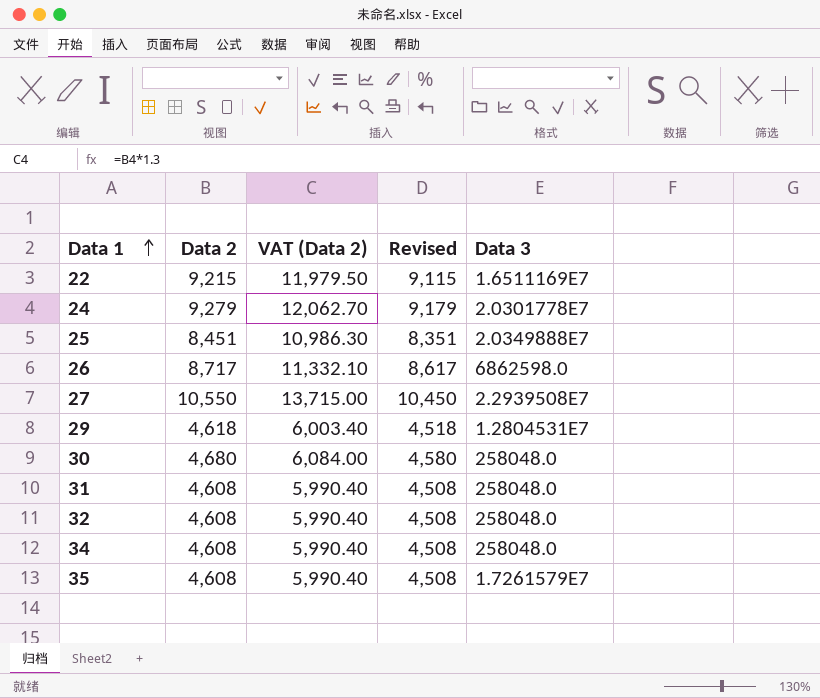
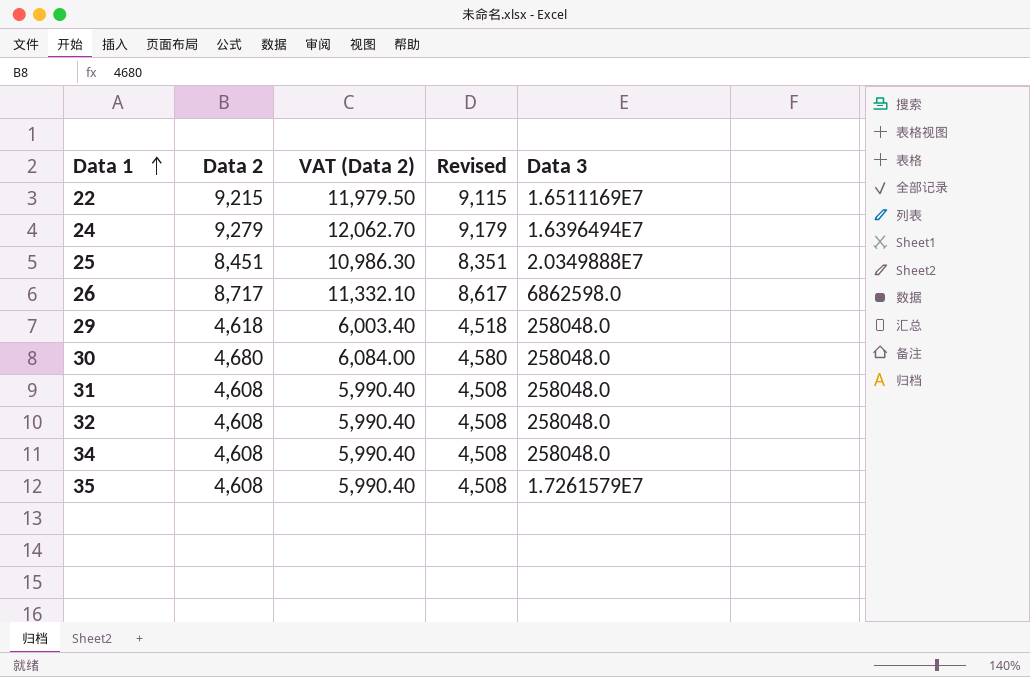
row 27: 10,550 | 13,715.00 | 10,450 | 2.2939508E7 -> none
24 | Data 3: 2.0301778E7 -> 1.6396494E7
29 | Data 3: 1.2804531E7 -> 258048.0

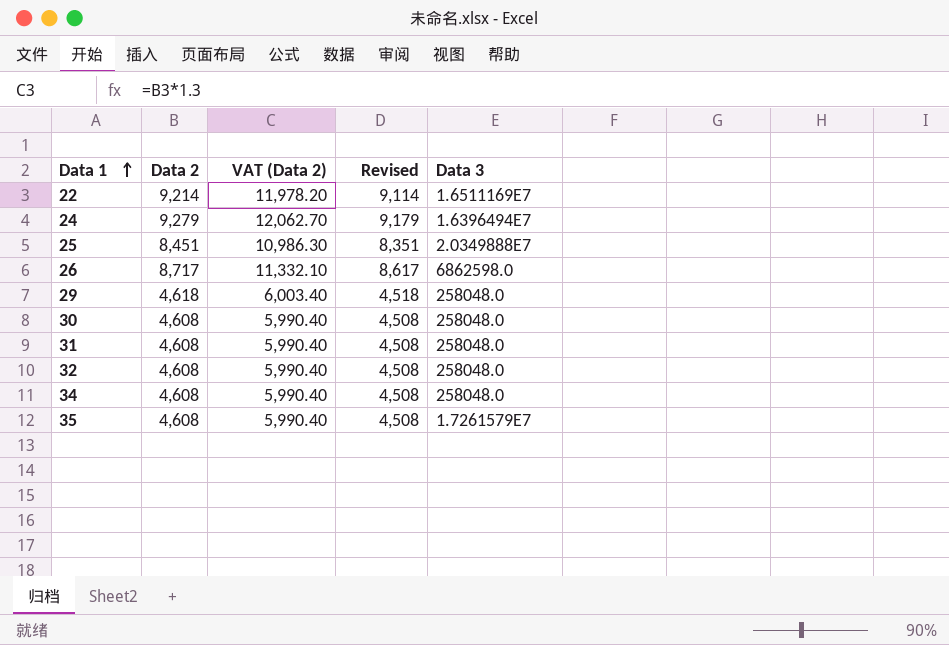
22 | Data 2: 9,215 -> 9,214
22 | VAT (Data 2): 11,979.50 -> 11,978.20
22 | Revised: 9,115 -> 9,114
30 | Data 2: 4,680 -> 4,608
30 | VAT (Data 2): 6,084.00 -> 5,990.40
30 | Revised: 4,580 -> 4,508

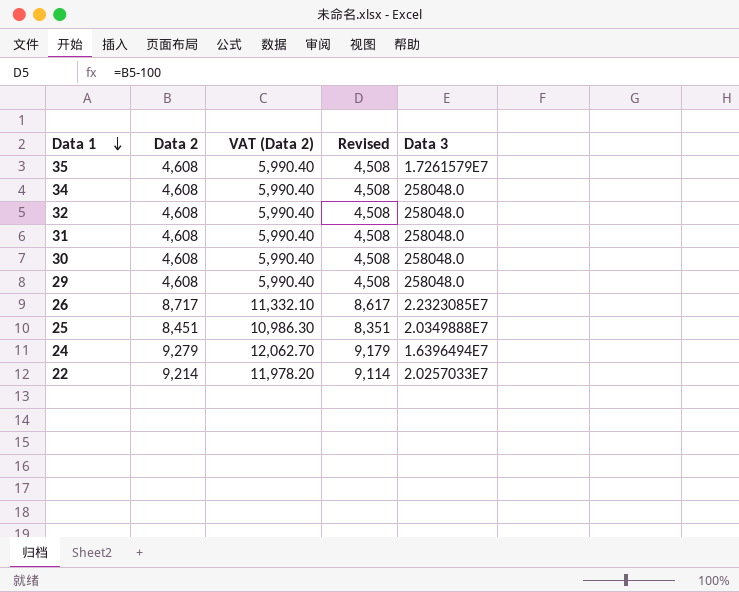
row order: Data 1 ascending -> Data 1 descending
29 | Data 2: 4,618 -> 4,608
29 | VAT (Data 2): 6,003.40 -> 5,990.40
29 | Revised: 4,518 -> 4,508
26 | Data 3: 6862598.0 -> 2.2323085E7
22 | Data 3: 1.6511169E7 -> 2.0257033E7

